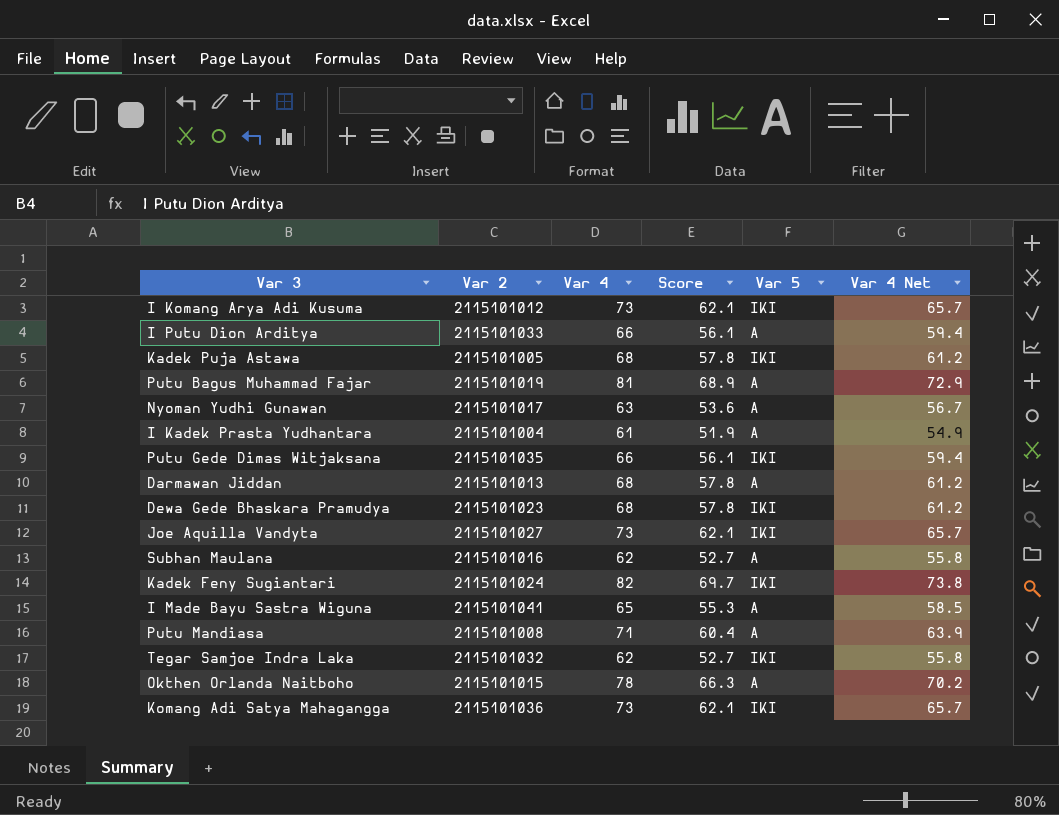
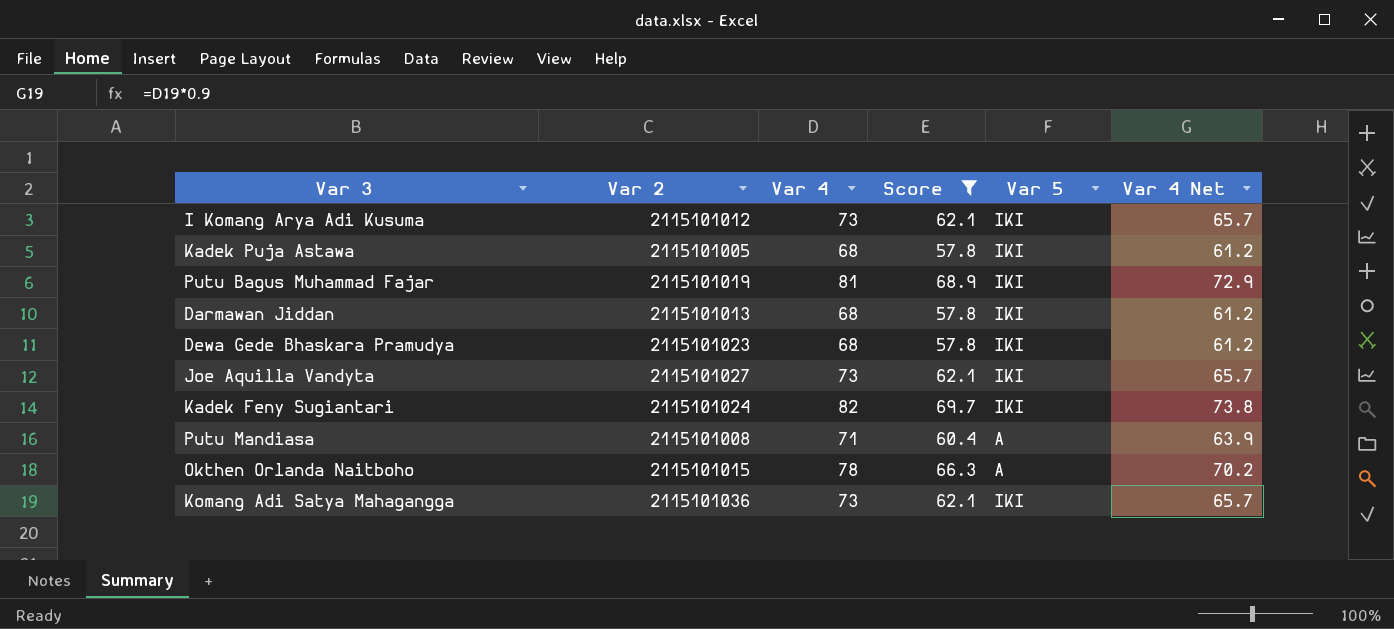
filter: none -> Score >= 57.8
Putu Bagus Muhammad Fajar | Var 5: A -> IKI
Darmawan Jiddan | Var 5: A -> IKI

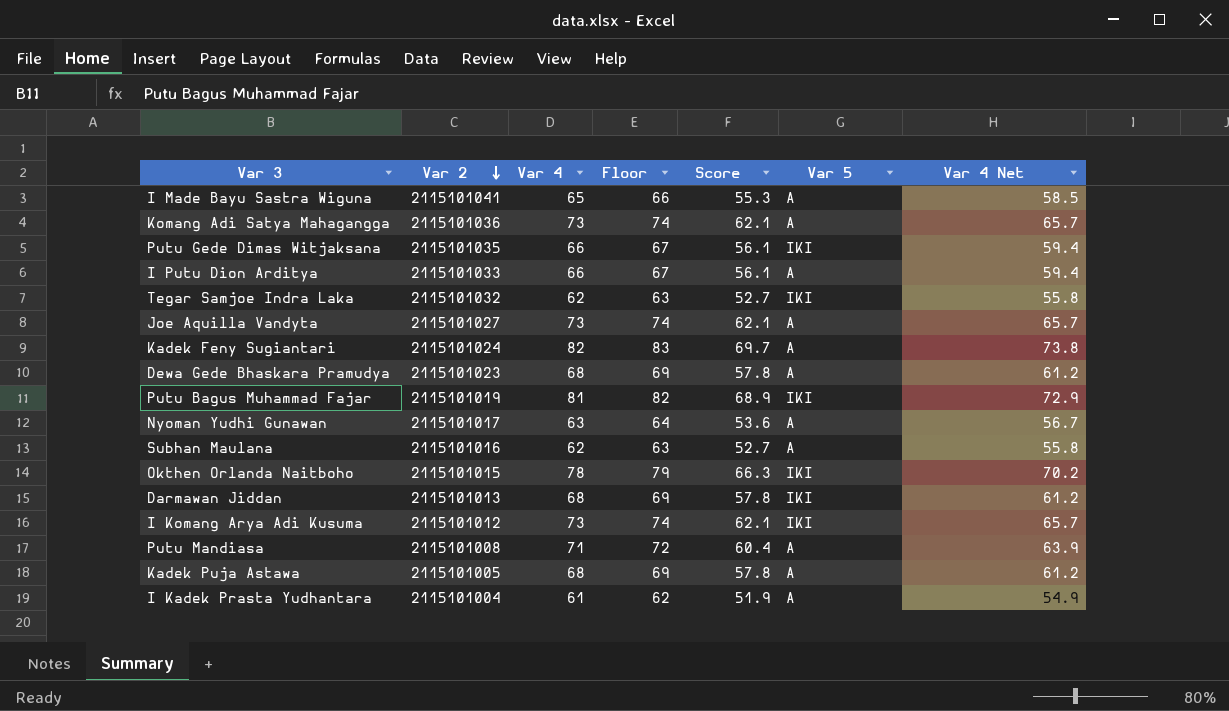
filter: Score >= 57.8 -> none
row order: none -> Var 2 descending
column Floor | formula: none -> [Var 4] + 1
Komang Adi Satya Mahagangga | Var 5: IKI -> A
Joe Aquilla Vandyta | Var 5: IKI -> A
Kadek Feny Sugiantari | Var 5: IKI -> A
Dewa Gede Bhaskara Pramudya | Var 5: IKI -> A
Okthen Orlanda Naitboho | Var 5: A -> IKI
Kadek Puja Astawa | Var 5: IKI -> A

